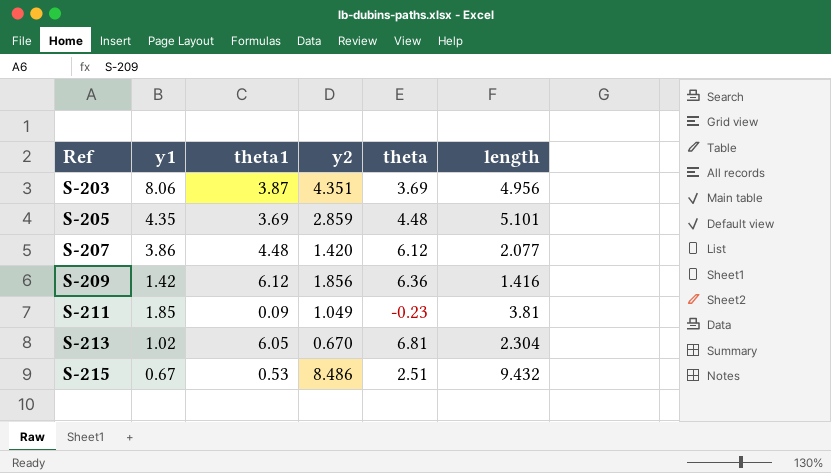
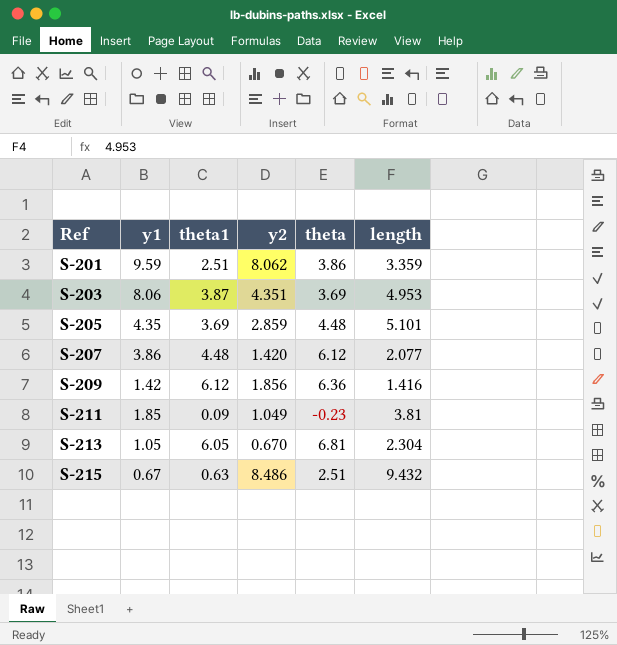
row S-201: none -> 9.59 | 2.51 | 8.062 | 3.86 | 3.359
S-203 | length: 4.956 -> 4.953
S-213 | y1: 1.02 -> 1.05
S-215 | theta1: 0.53 -> 0.63

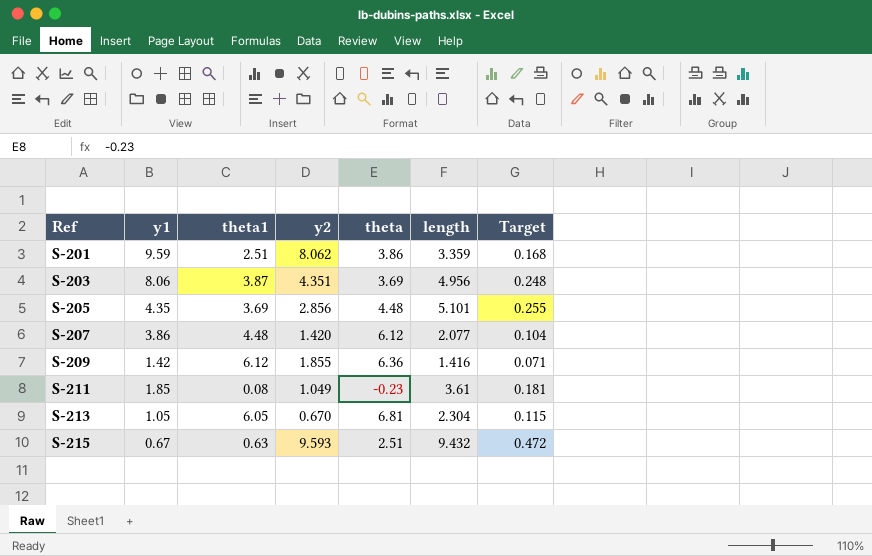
column Target | formula: none -> [length] * 0.05
S-203 | length: 4.953 -> 4.956
S-205 | y2: 2.859 -> 2.856
S-209 | y2: 1.856 -> 1.855
S-211 | theta1: 0.09 -> 0.08
S-211 | length: 3.81 -> 3.61
S-215 | y2: 8.486 -> 9.593

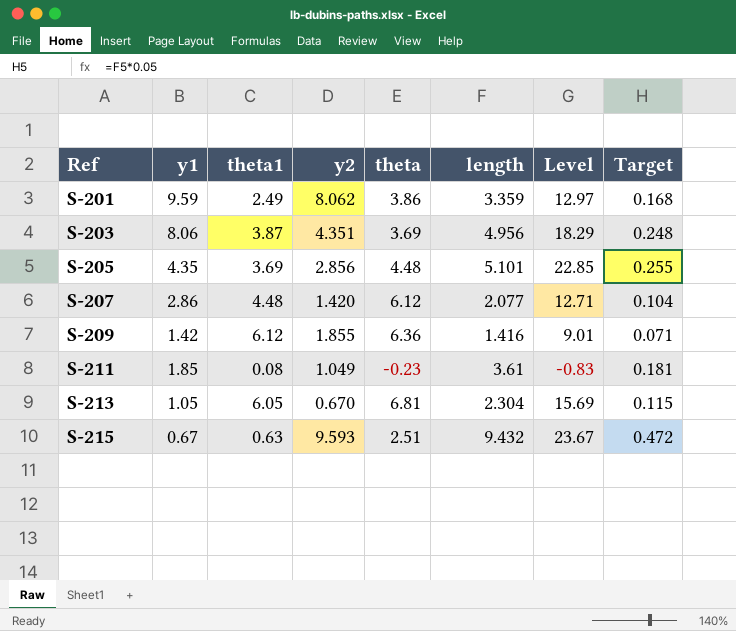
column Level | formula: none -> [theta] * [length]
S-201 | theta1: 2.51 -> 2.49
S-207 | y1: 3.86 -> 2.86

